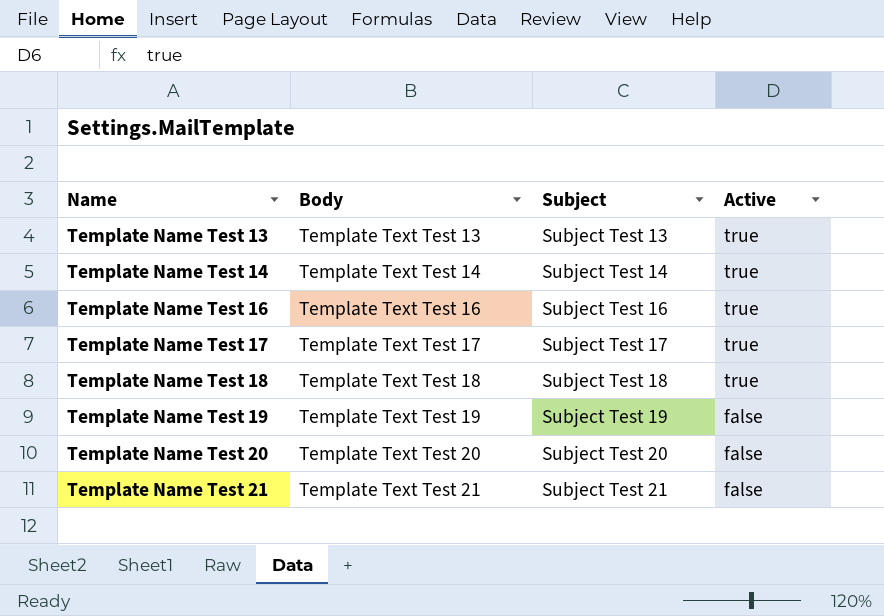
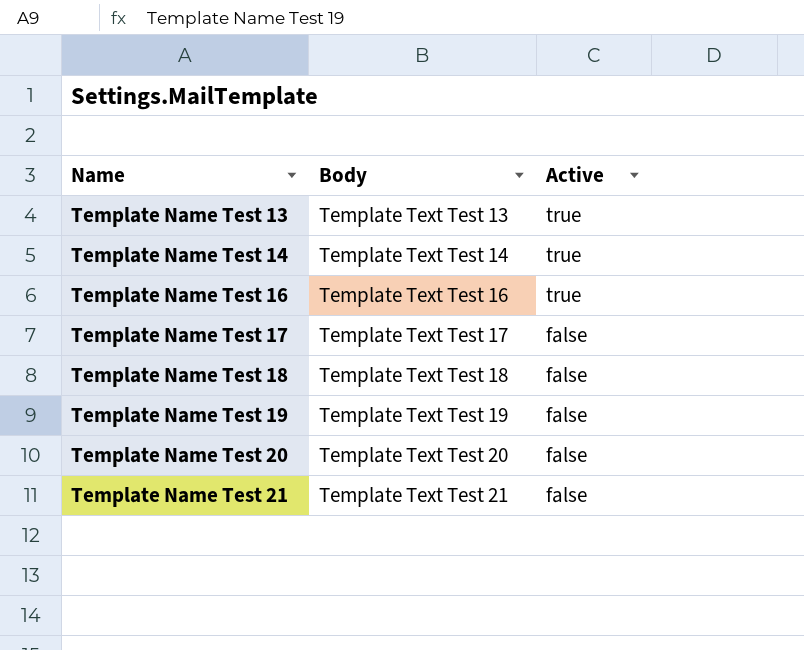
column Subject | position: 3 -> none
Template Name Test 17 | Active: true -> false
Template Name Test 18 | Active: true -> false

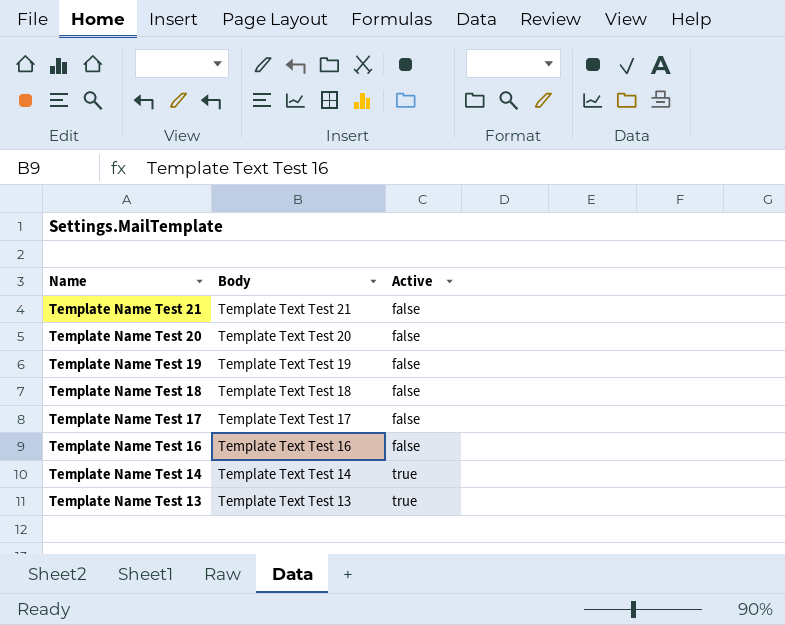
row order: Name ascending -> Name descending
Template Name Test 16 | Active: true -> false

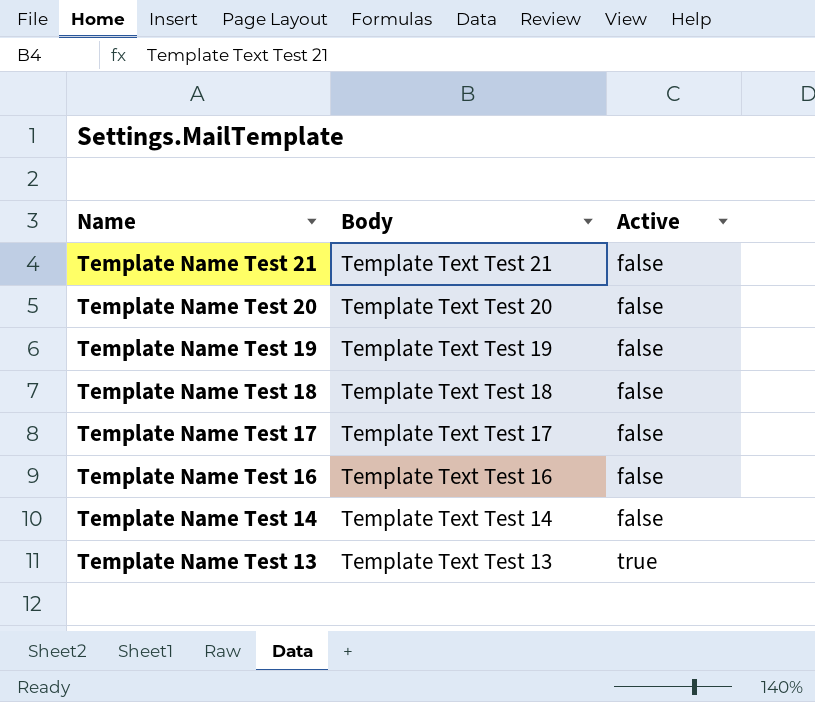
Template Name Test 14 | Active: true -> false

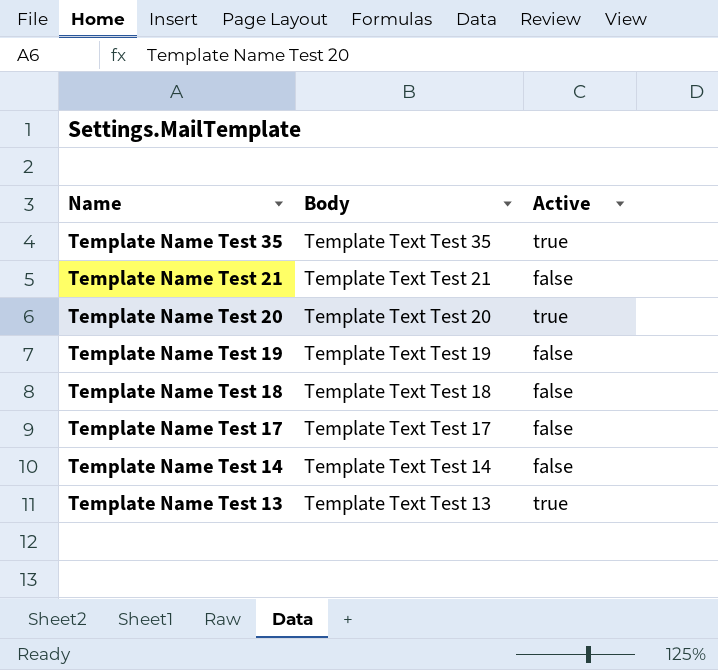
row Template Name Test 16: Template Text Test 16 | false -> none
row Template Name Test 35: none -> Template Text Test 35 | true
Template Name Test 20 | Active: false -> true

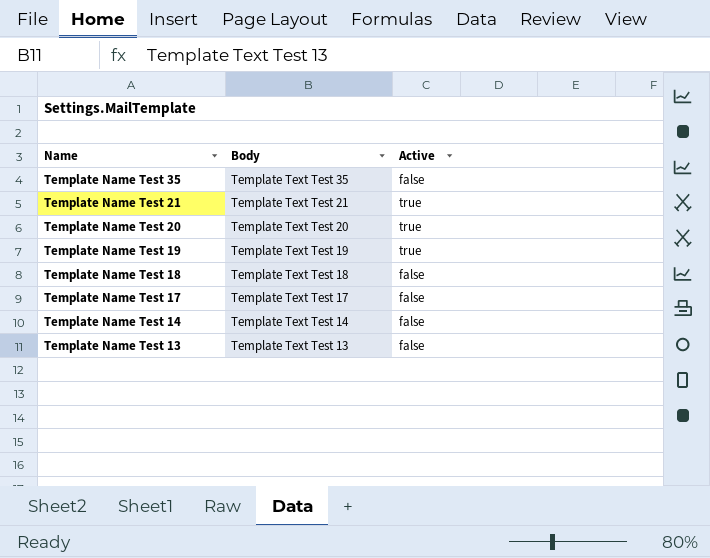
Template Name Test 35 | Active: true -> false
Template Name Test 21 | Active: false -> true
Template Name Test 19 | Active: false -> true
Template Name Test 13 | Active: true -> false

